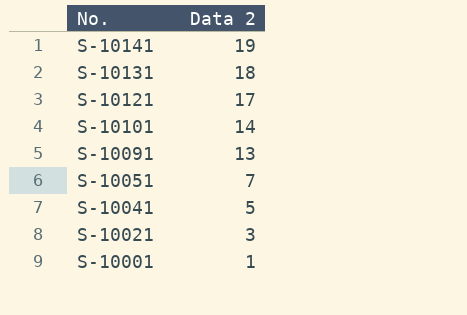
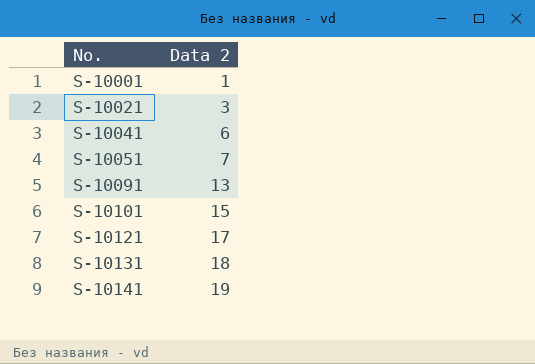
row order: No. descending -> No. ascending
S-10041 | Data 2: 5 -> 6
S-10101 | Data 2: 14 -> 15

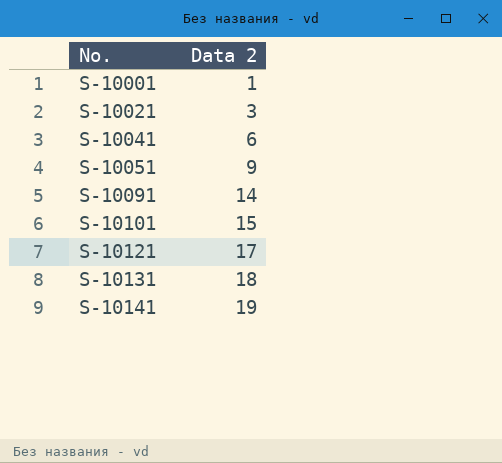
S-10051 | Data 2: 7 -> 9
S-10091 | Data 2: 13 -> 14

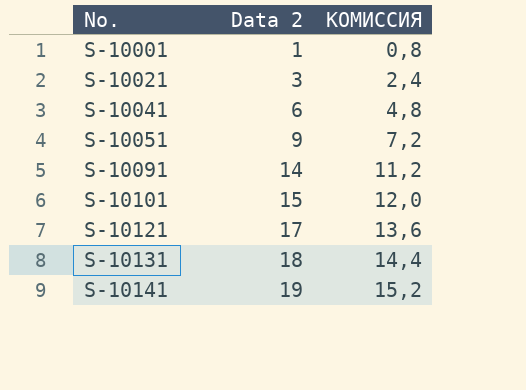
column КОМИССИЯ | formula: none -> [Data 2] * 0,8

